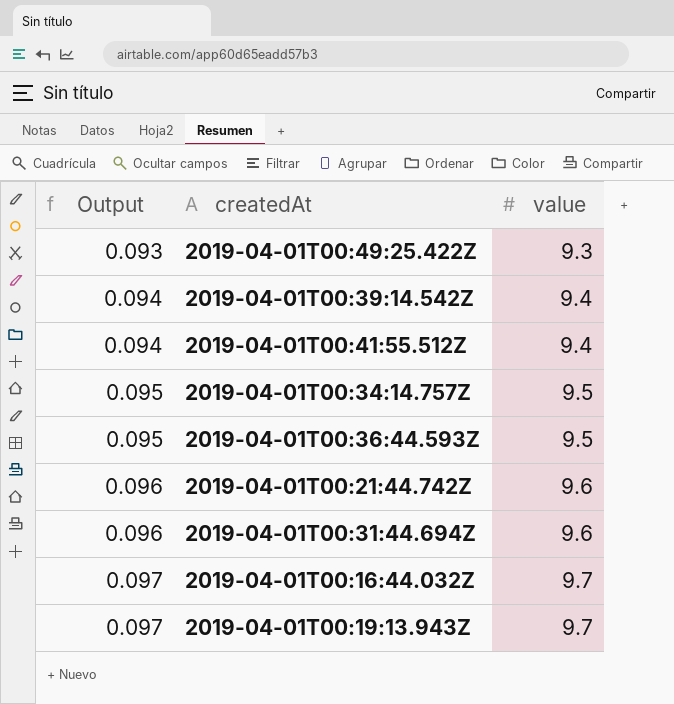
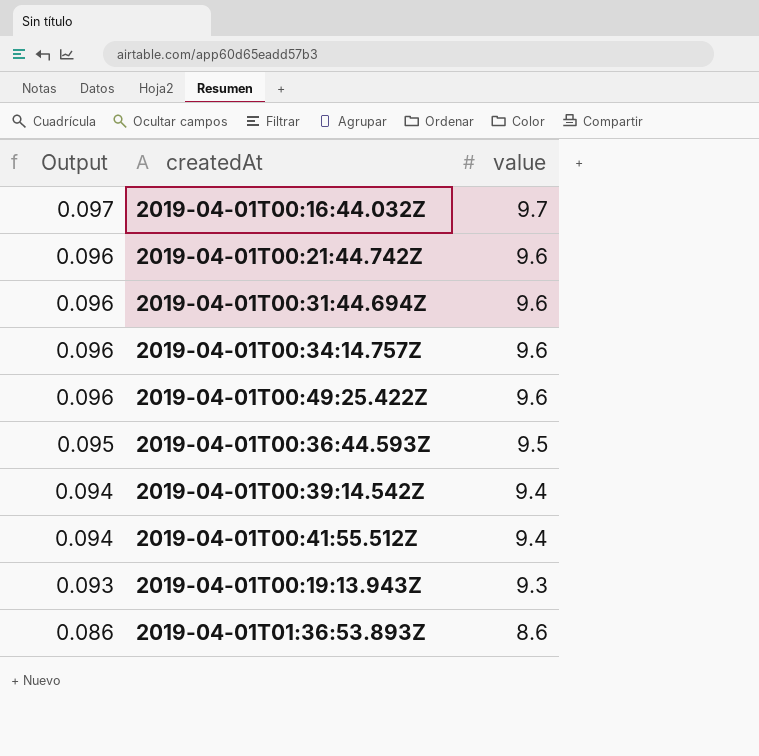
row order: Output ascending -> Output descending
2019-04-01T00:34:14.757Z | Output: 0.095 -> 0.096
2019-04-01T00:34:14.757Z | value: 9.5 -> 9.6
2019-04-01T00:49:25.422Z | Output: 0.093 -> 0.096
2019-04-01T00:49:25.422Z | value: 9.3 -> 9.6
2019-04-01T00:19:13.943Z | Output: 0.097 -> 0.093
2019-04-01T00:19:13.943Z | value: 9.7 -> 9.3
row 2019-04-01T01:36:53.893Z: none -> 0.086 | 8.6

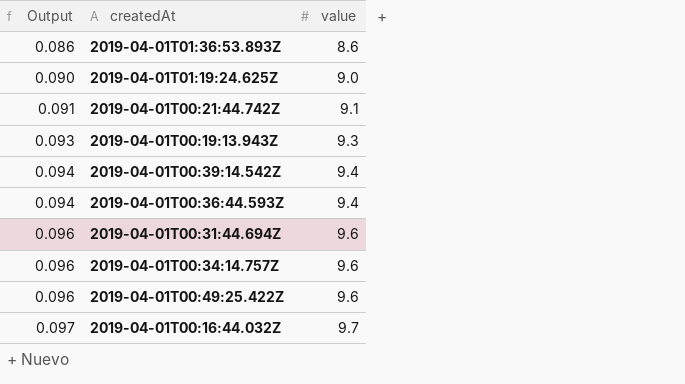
row order: Output descending -> Output ascending
row 2019-04-01T00:41:55.512Z: 0.094 | 9.4 -> none
row 2019-04-01T01:19:24.625Z: none -> 0.090 | 9.0
2019-04-01T00:21:44.742Z | Output: 0.096 -> 0.091
2019-04-01T00:21:44.742Z | value: 9.6 -> 9.1
2019-04-01T00:36:44.593Z | Output: 0.095 -> 0.094
2019-04-01T00:36:44.593Z | value: 9.5 -> 9.4

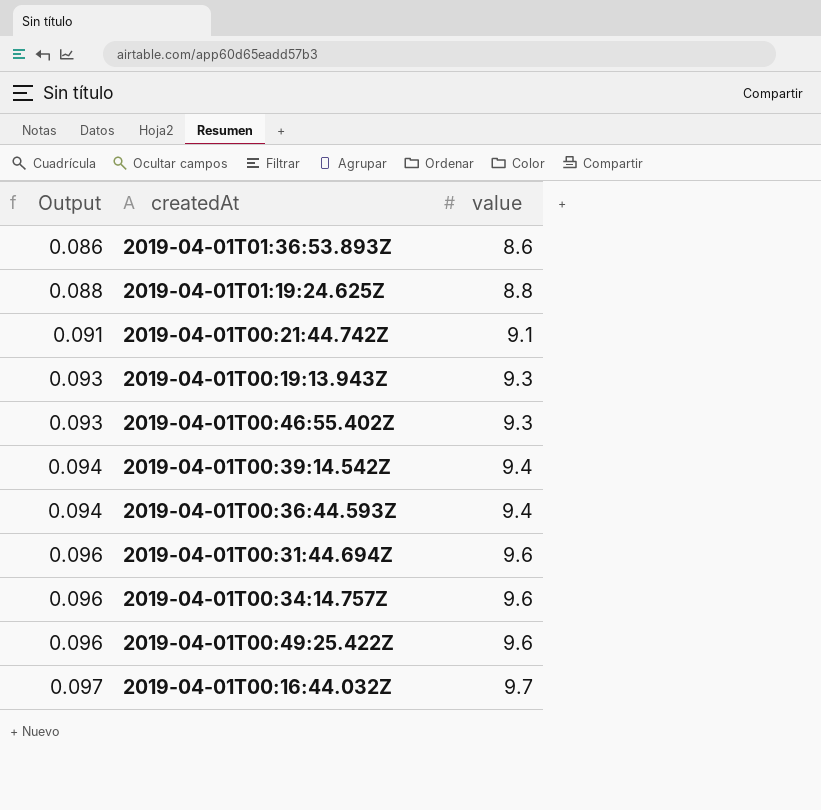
2019-04-01T01:19:24.625Z | Output: 0.090 -> 0.088
2019-04-01T01:19:24.625Z | value: 9.0 -> 8.8
row 2019-04-01T00:46:55.402Z: none -> 0.093 | 9.3

